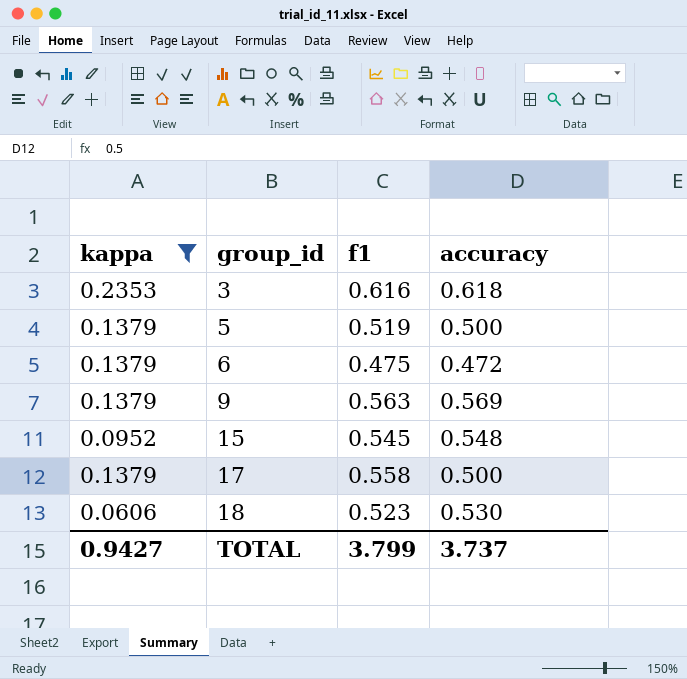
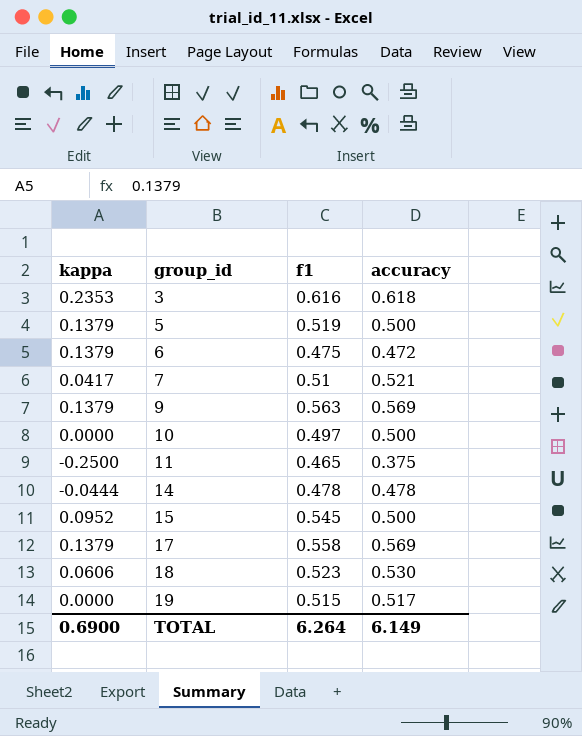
filter: kappa >= 0.0606 -> none
15 | accuracy: 0.548 -> 0.500
17 | accuracy: 0.500 -> 0.569
TOTAL | kappa: 0.9427 -> 0.6900
TOTAL | f1: 3.799 -> 6.264
TOTAL | accuracy: 3.737 -> 6.149

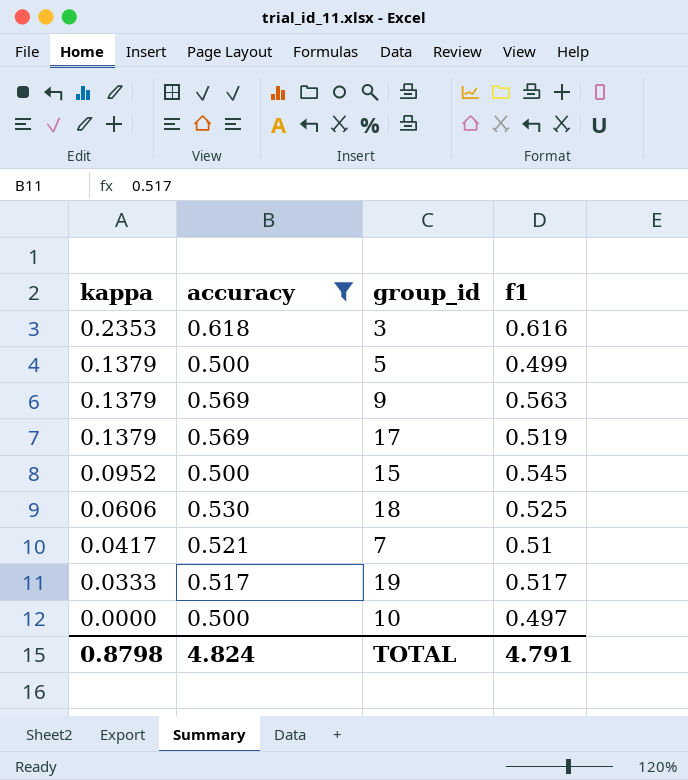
filter: none -> accuracy >= 0.500
row order: group_id ascending -> kappa descending
column accuracy | position: 4 -> 2
5 | f1: 0.519 -> 0.499
17 | f1: 0.558 -> 0.519
18 | f1: 0.523 -> 0.525
19 | kappa: 0.0000 -> 0.0333
19 | f1: 0.515 -> 0.517
TOTAL | kappa: 0.6900 -> 0.8798
TOTAL | accuracy: 6.149 -> 4.824
TOTAL | f1: 6.264 -> 4.791

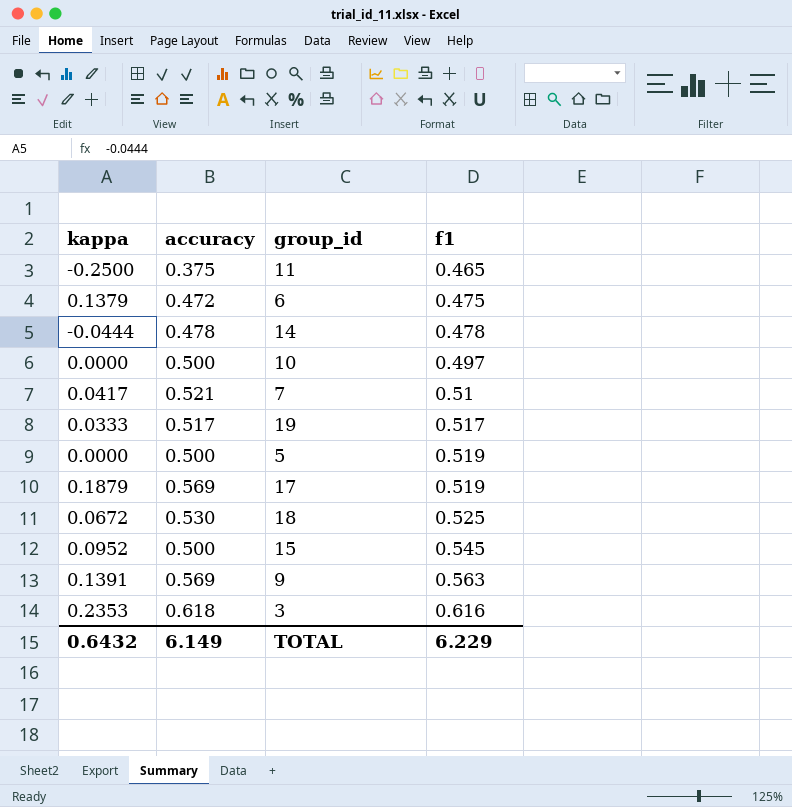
filter: accuracy >= 0.500 -> none
row order: kappa descending -> f1 ascending
5 | kappa: 0.1379 -> 0.0000
5 | f1: 0.499 -> 0.519
17 | kappa: 0.1379 -> 0.1879
18 | kappa: 0.0606 -> 0.0672
9 | kappa: 0.1379 -> 0.1391
TOTAL | kappa: 0.8798 -> 0.6432
TOTAL | accuracy: 4.824 -> 6.149
TOTAL | f1: 4.791 -> 6.229

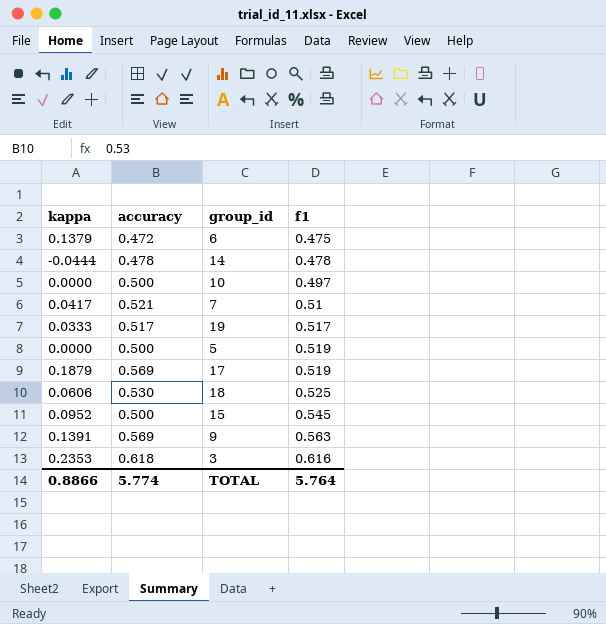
row 11: -0.2500 | 0.375 | 0.465 -> none
18 | kappa: 0.0672 -> 0.0606
TOTAL | kappa: 0.6432 -> 0.8866
TOTAL | accuracy: 6.149 -> 5.774
TOTAL | f1: 6.229 -> 5.764

